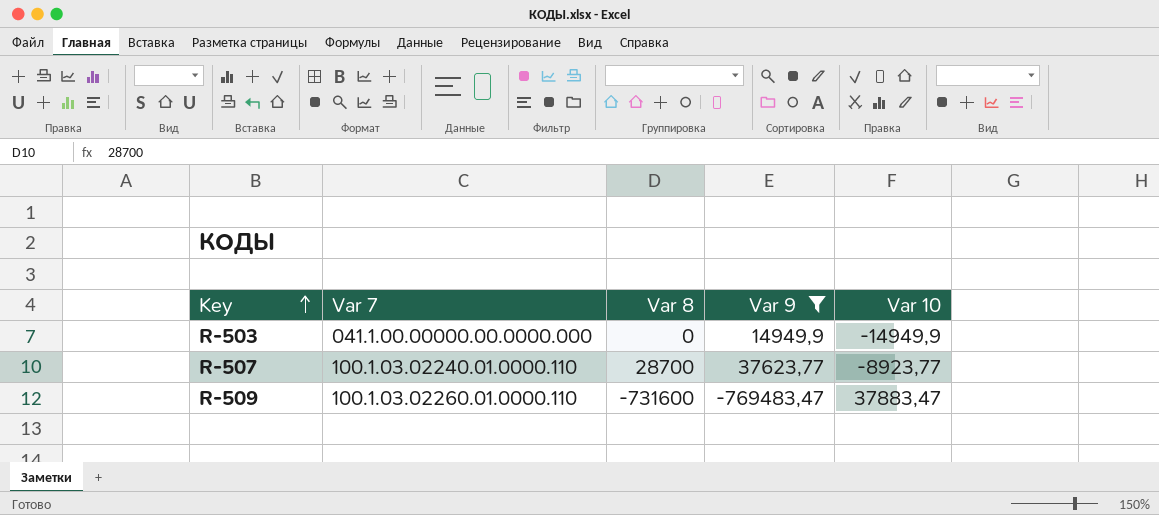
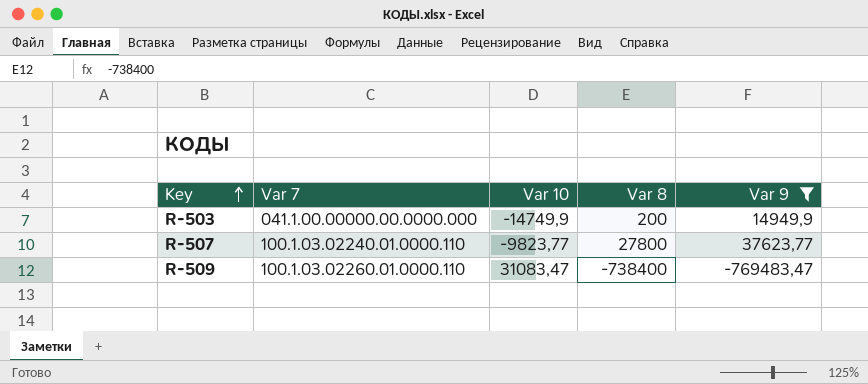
column Var 10 | position: 5 -> 3
R-503 | Var 10: -14949,9 -> -14749,9
R-503 | Var 8: 0 -> 200
R-507 | Var 10: -8923,77 -> -9823,77
R-507 | Var 8: 28700 -> 27800
R-509 | Var 10: 37883,47 -> 31083,47
R-509 | Var 8: -731600 -> -738400

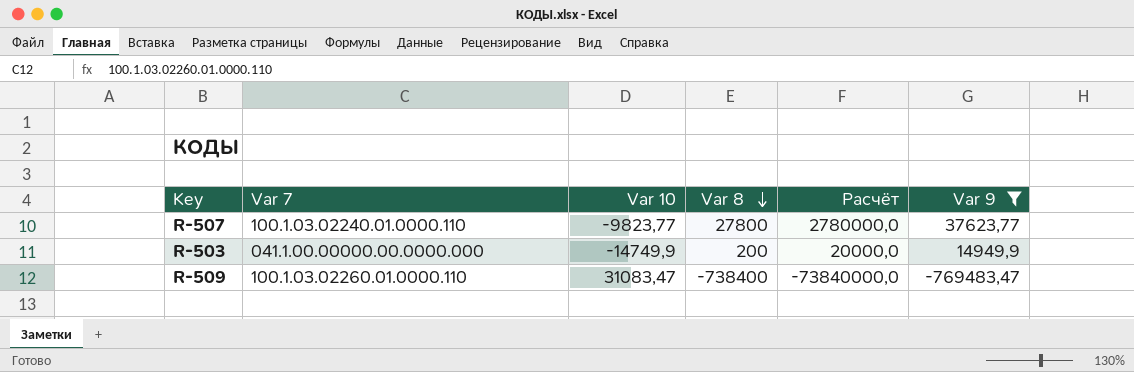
row order: Key ascending -> Var 8 descending
column Расчёт | formula: none -> [Var 8] * 100

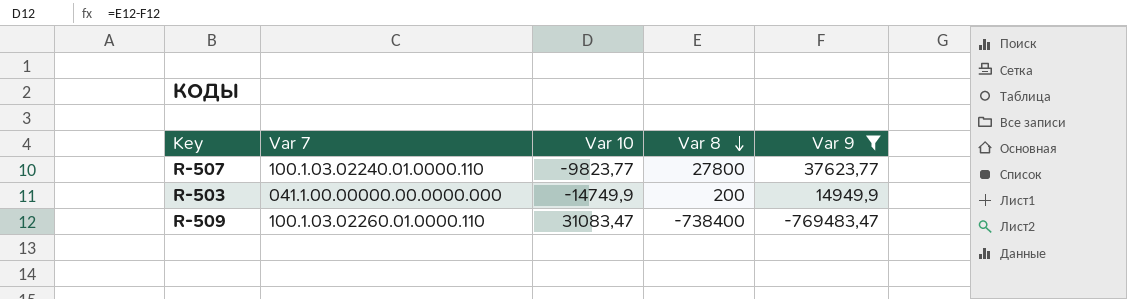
column Расчёт | formula: [Var 8] * 100 -> none

